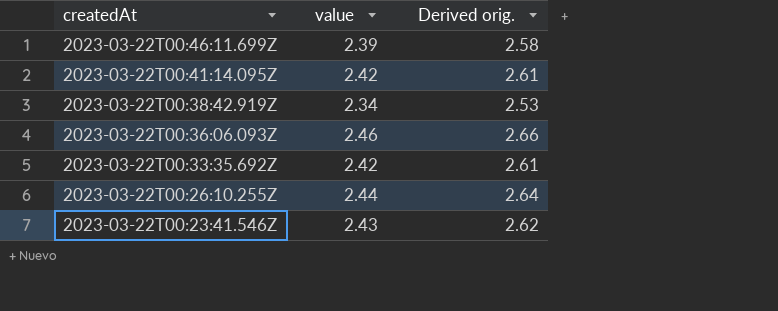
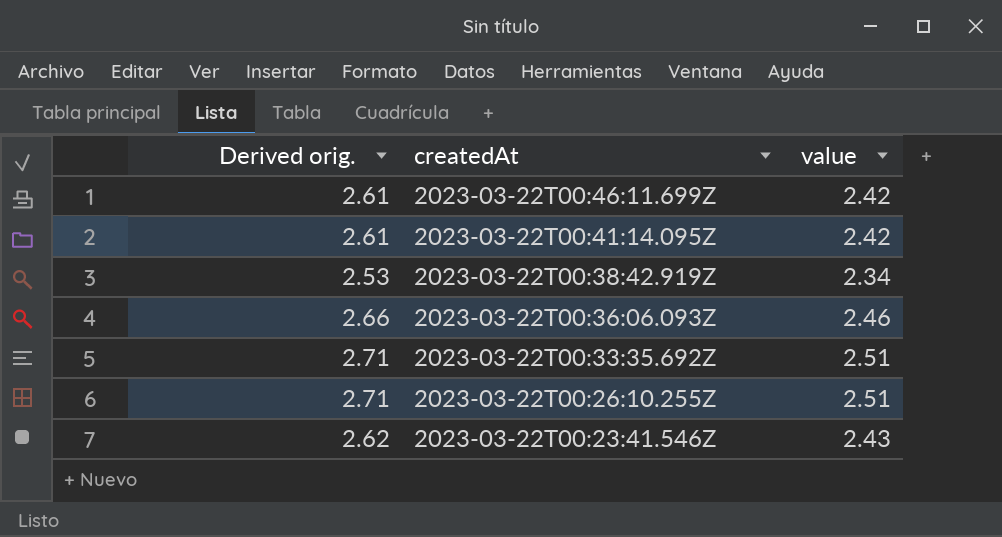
column Derived orig. | position: 3 -> 1
2023-03-22T00:46:11.699Z | Derived orig.: 2.58 -> 2.61
2023-03-22T00:46:11.699Z | value: 2.39 -> 2.42
2023-03-22T00:33:35.692Z | Derived orig.: 2.61 -> 2.71
2023-03-22T00:33:35.692Z | value: 2.42 -> 2.51
2023-03-22T00:26:10.255Z | Derived orig.: 2.64 -> 2.71
2023-03-22T00:26:10.255Z | value: 2.44 -> 2.51

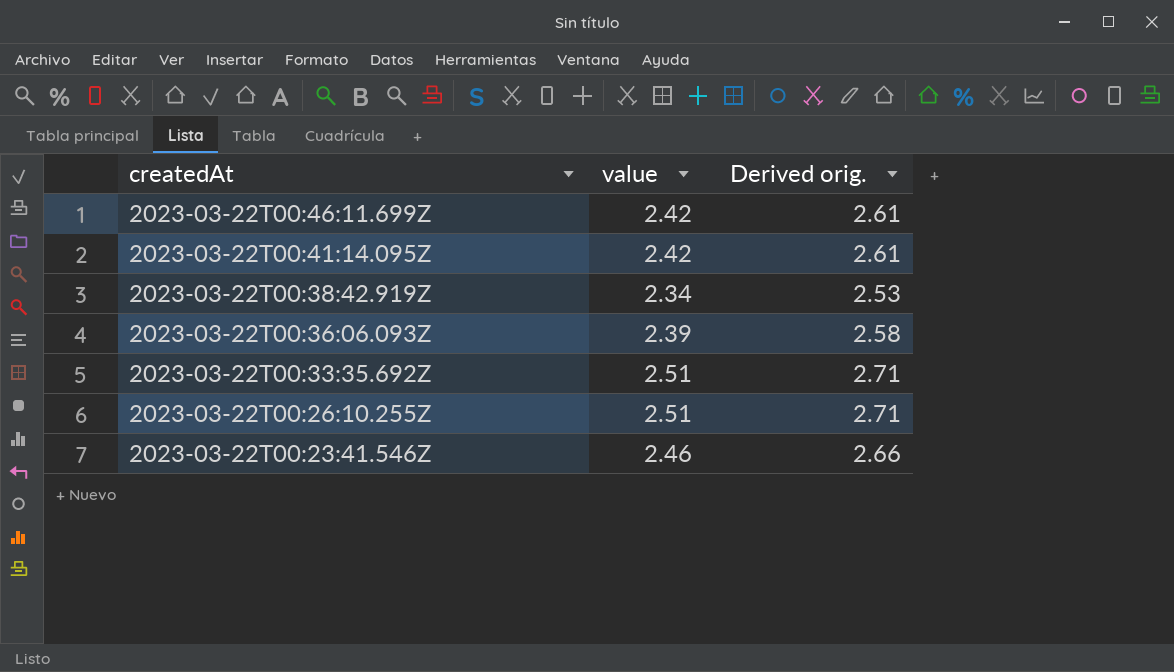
column Derived orig. | position: 1 -> 3
2023-03-22T00:36:06.093Z | value: 2.46 -> 2.39
2023-03-22T00:36:06.093Z | Derived orig.: 2.66 -> 2.58
2023-03-22T00:23:41.546Z | value: 2.43 -> 2.46
2023-03-22T00:23:41.546Z | Derived orig.: 2.62 -> 2.66

